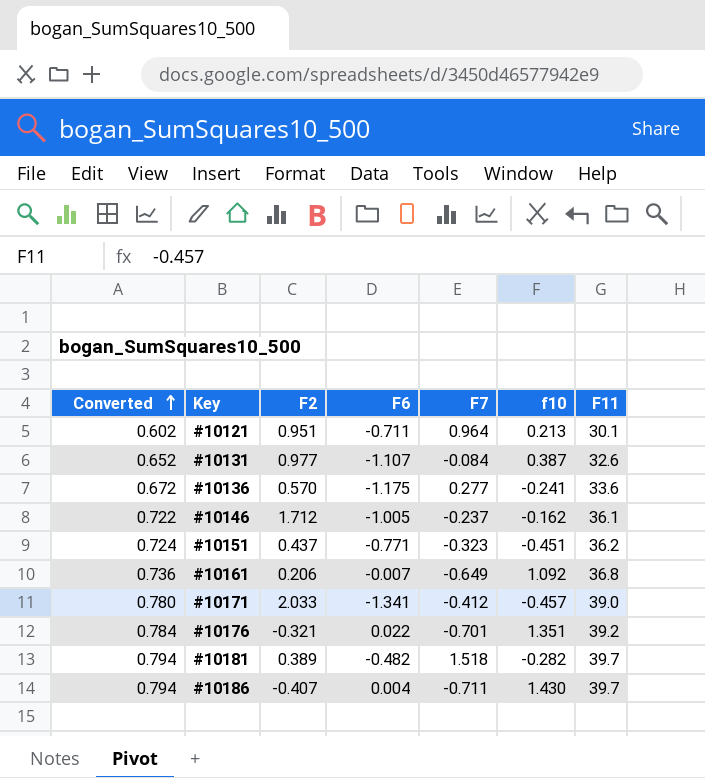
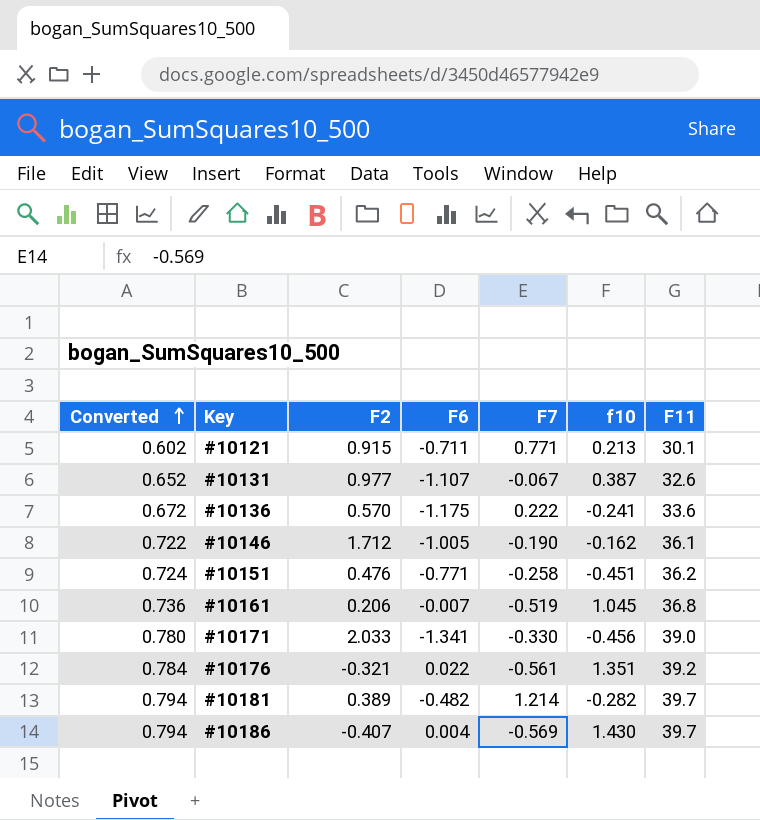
#10121 | F2: 0.951 -> 0.915
#10121 | F7: 0.964 -> 0.771
#10131 | F7: -0.084 -> -0.067
#10136 | F7: 0.277 -> 0.222
#10146 | F7: -0.237 -> -0.190
#10151 | F2: 0.437 -> 0.476
#10151 | F7: -0.323 -> -0.258
#10161 | F7: -0.649 -> -0.519
#10161 | f10: 1.092 -> 1.045
#10171 | F7: -0.412 -> -0.330
#10171 | f10: -0.457 -> -0.456
#10176 | F7: -0.701 -> -0.561
#10181 | F7: 1.518 -> 1.214
#10186 | F7: -0.711 -> -0.569

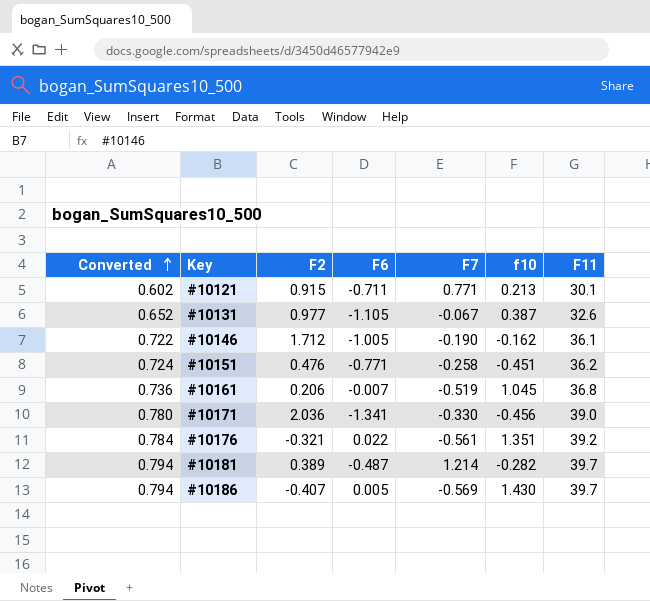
row #10136: 0.672 | 0.570 | -1.175 | 0.222 | -0.241 | 33.6 -> none
#10131 | F6: -1.107 -> -1.105
#10171 | F2: 2.033 -> 2.036
#10181 | F6: -0.482 -> -0.487
#10186 | F6: 0.004 -> 0.005

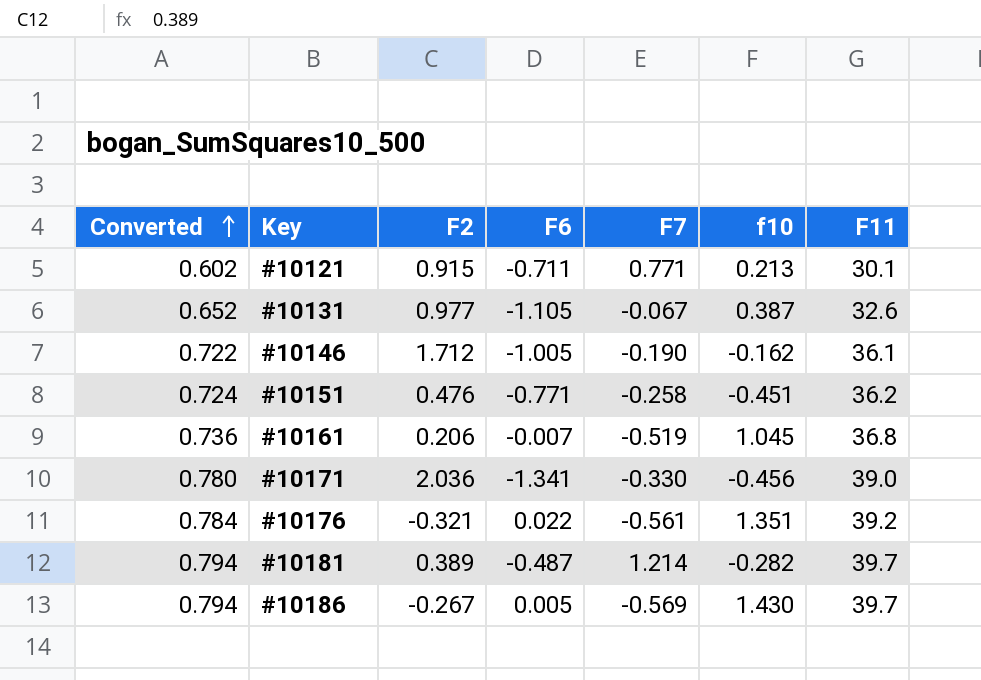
#10186 | F2: -0.407 -> -0.267

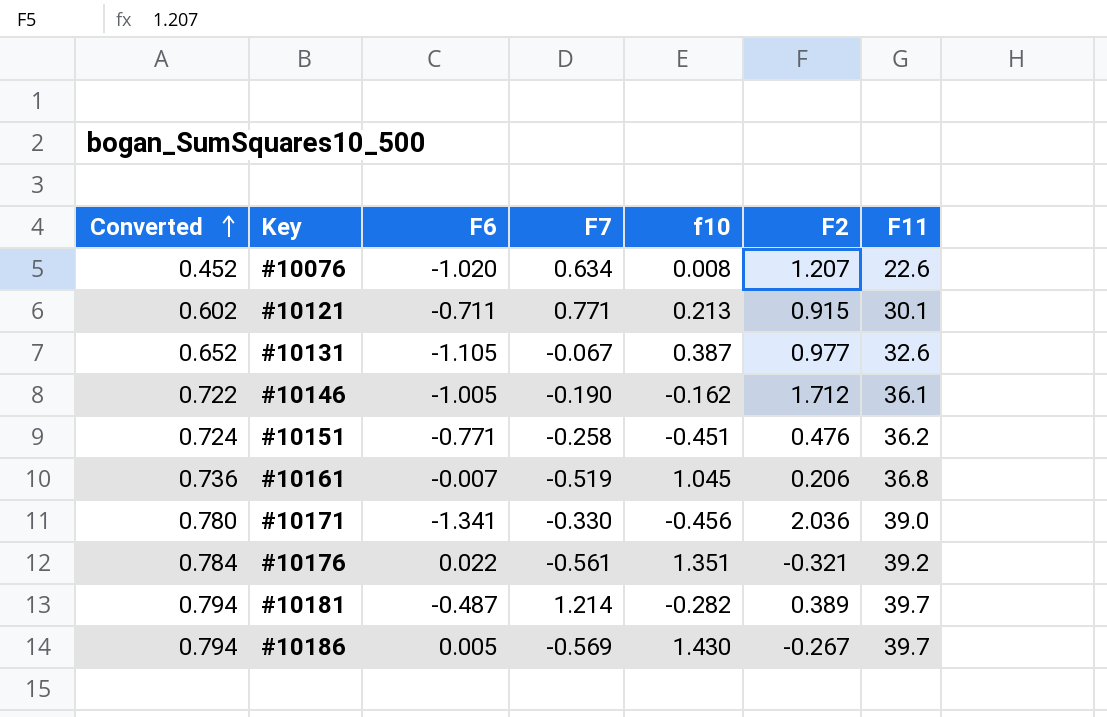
column F2 | position: 3 -> 6
row #10076: none -> 0.452 | -1.020 | 0.634 | 0.008 | 1.207 | 22.6

